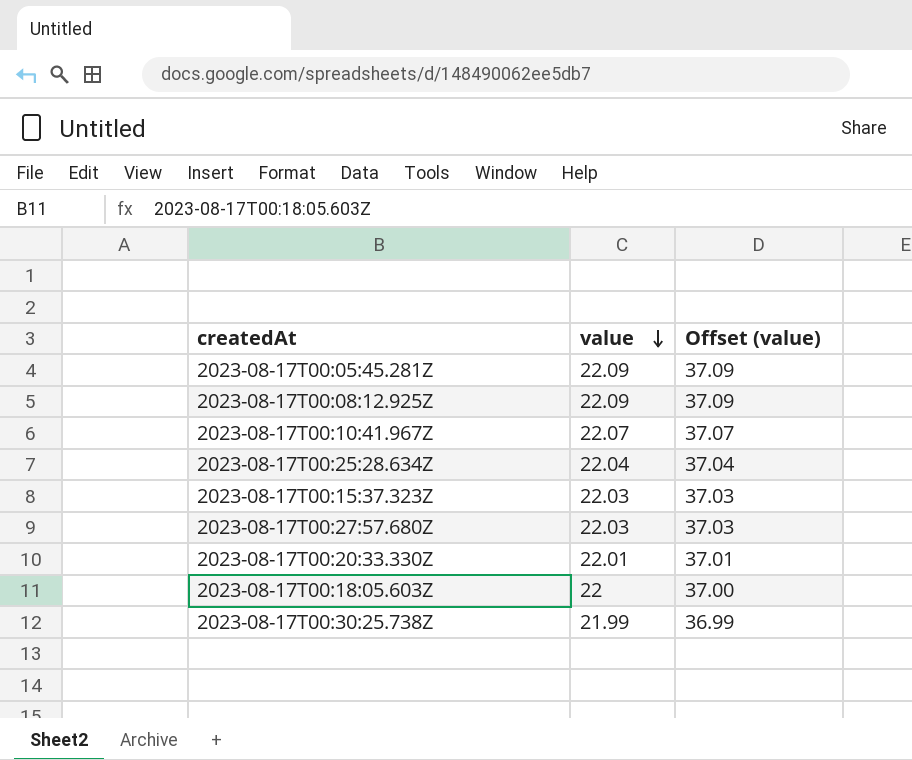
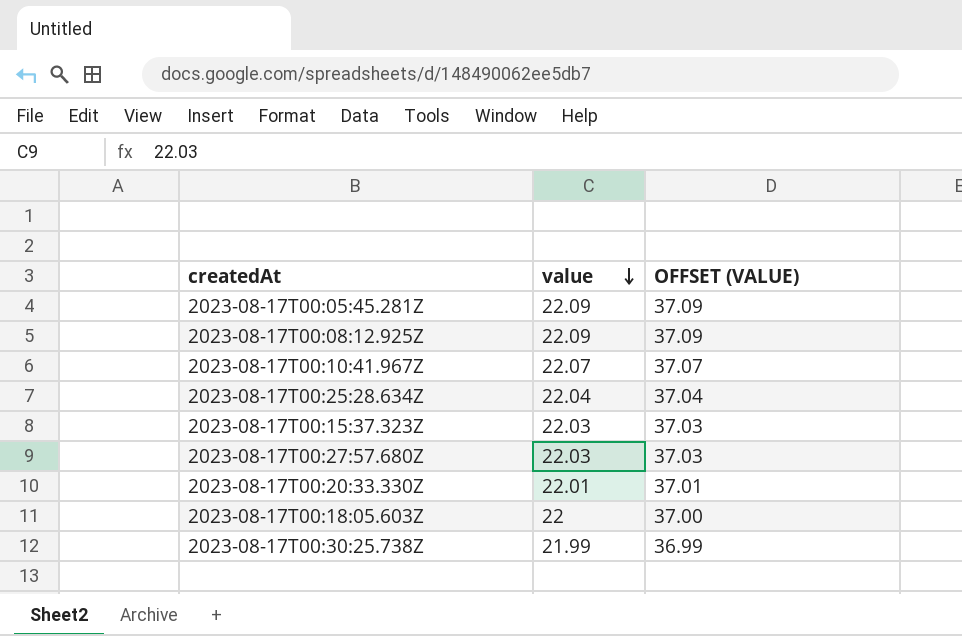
column name: Offset (value) -> OFFSET (VALUE)

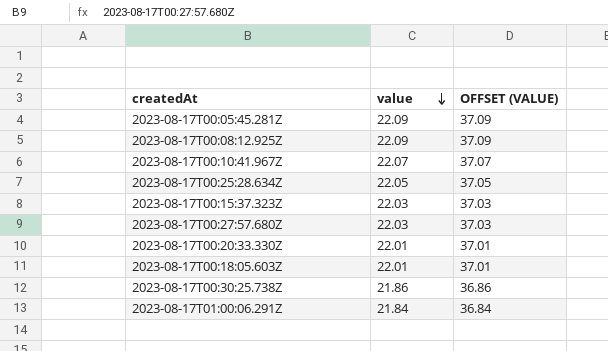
2023-08-17T00:25:28.634Z | value: 22.04 -> 22.05
2023-08-17T00:25:28.634Z | OFFSET (VALUE): 37.04 -> 37.05
2023-08-17T00:18:05.603Z | value: 22 -> 22.01
2023-08-17T00:18:05.603Z | OFFSET (VALUE): 37.00 -> 37.01
2023-08-17T00:30:25.738Z | value: 21.99 -> 21.86
2023-08-17T00:30:25.738Z | OFFSET (VALUE): 36.99 -> 36.86
row 2023-08-17T01:00:06.291Z: none -> 21.84 | 36.84

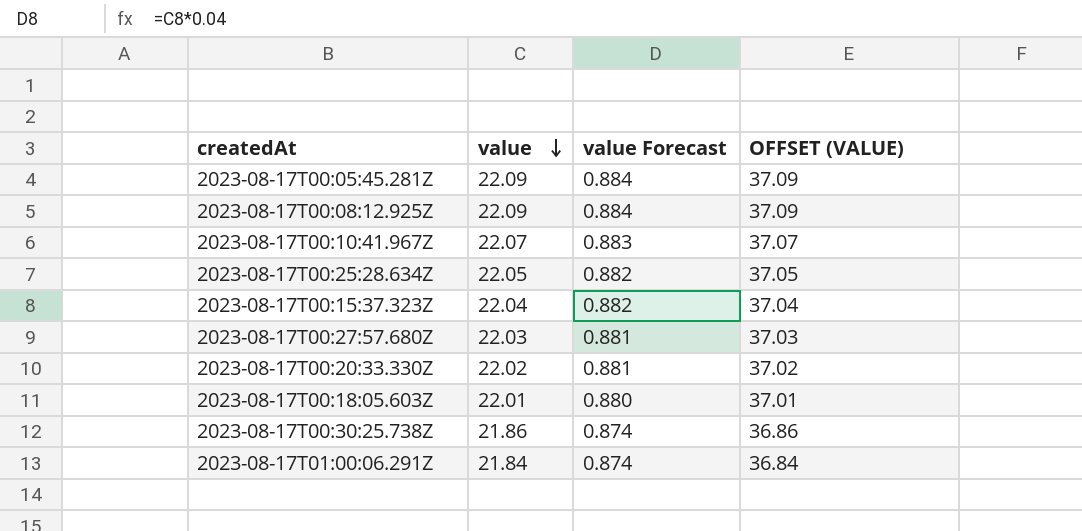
column value Forecast | formula: none -> [value] * 0.04
2023-08-17T00:15:37.323Z | value: 22.03 -> 22.04
2023-08-17T00:15:37.323Z | OFFSET (VALUE): 37.03 -> 37.04
2023-08-17T00:20:33.330Z | value: 22.01 -> 22.02
2023-08-17T00:20:33.330Z | OFFSET (VALUE): 37.01 -> 37.02

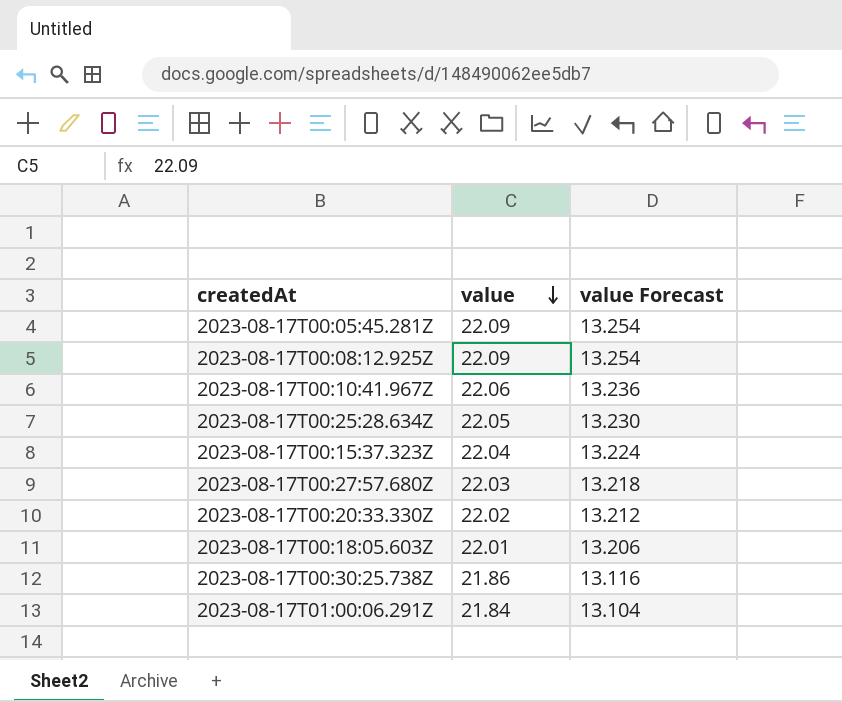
column OFFSET (VALUE) | formula: [value] + 15 -> none
column value Forecast | formula: [value] * 0.04 -> [value] * 0.6
2023-08-17T00:10:41.967Z | value: 22.07 -> 22.06

